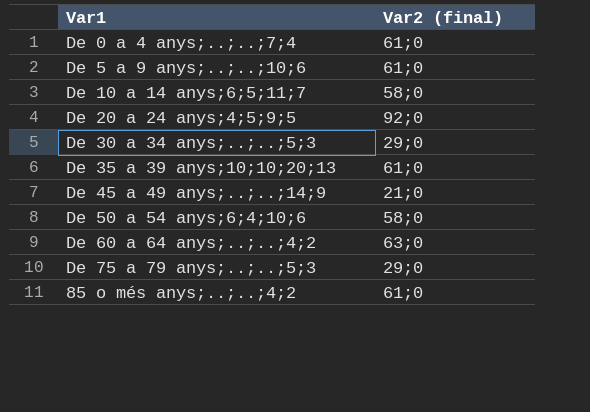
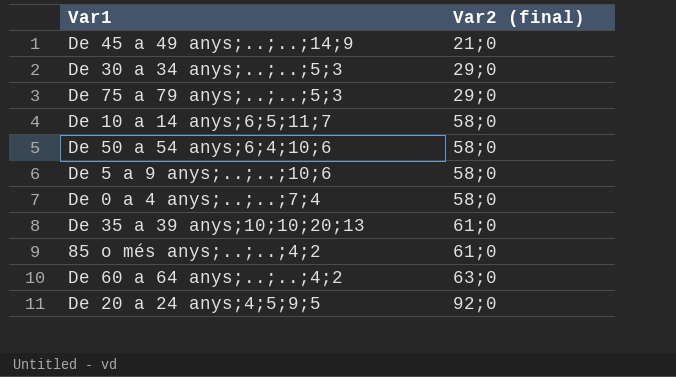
row order: none -> Var2 (final) ascending
De 5 a 9 anys;..;..;10;6 | Var2 (final): 61;0 -> 58;0
De 0 a 4 anys;..;..;7;4 | Var2 (final): 61;0 -> 58;0

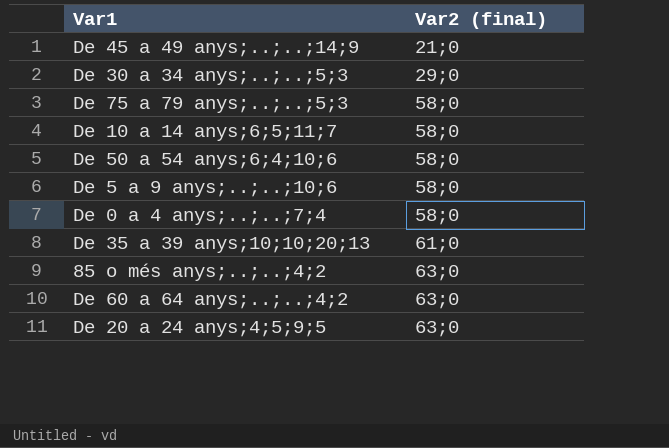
De 75 a 79 anys;..;..;5;3 | Var2 (final): 29;0 -> 58;0
85 o més anys;..;..;4;2 | Var2 (final): 61;0 -> 63;0
De 20 a 24 anys;4;5;9;5 | Var2 (final): 92;0 -> 63;0

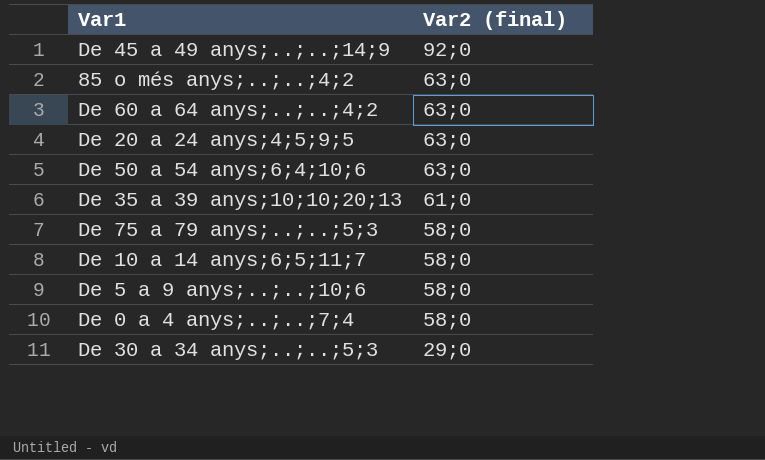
row order: Var2 (final) ascending -> Var2 (final) descending
De 45 a 49 anys;..;..;14;9 | Var2 (final): 21;0 -> 92;0
De 50 a 54 anys;6;4;10;6 | Var2 (final): 58;0 -> 63;0

